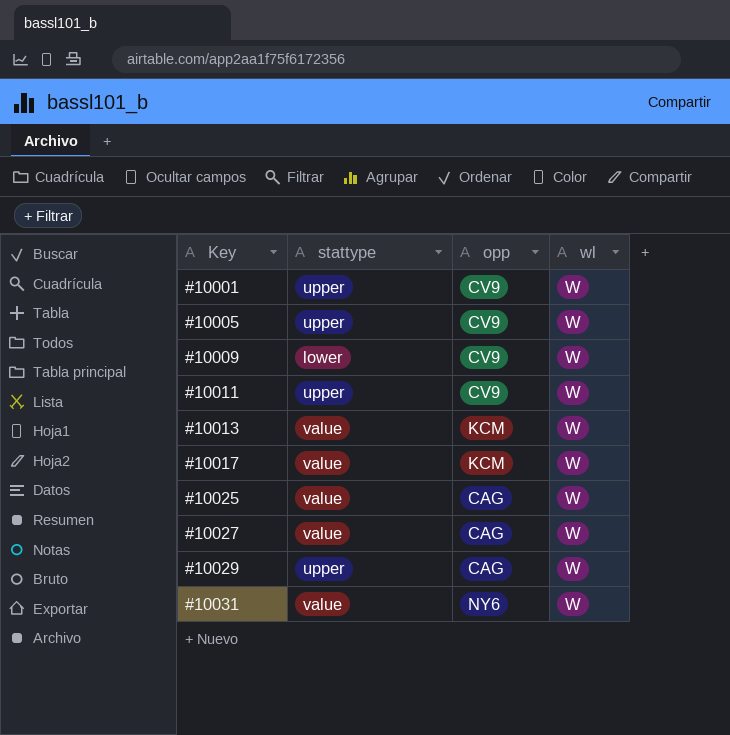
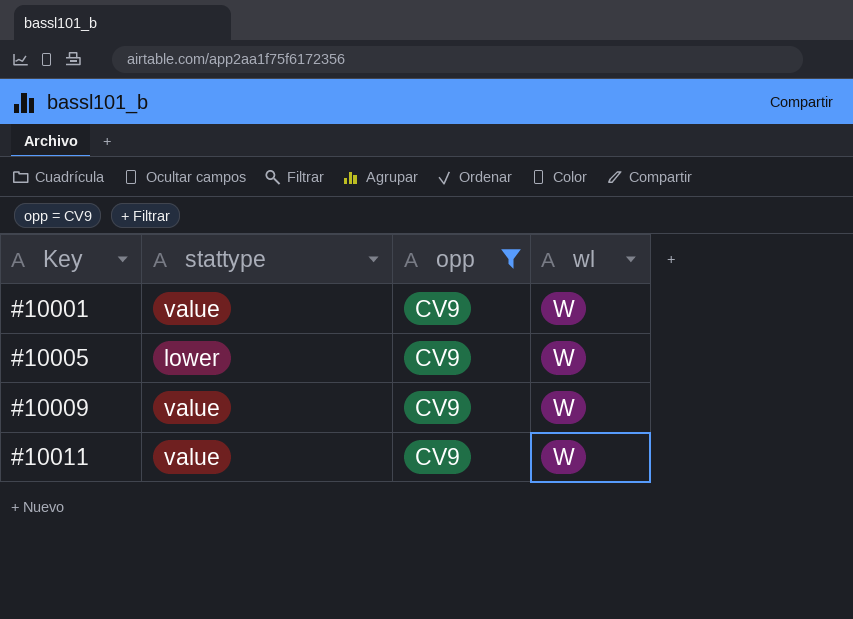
filter: none -> opp = CV9
#10001 | stattype: upper -> value
#10005 | stattype: upper -> lower
#10009 | stattype: lower -> value
#10011 | stattype: upper -> value

